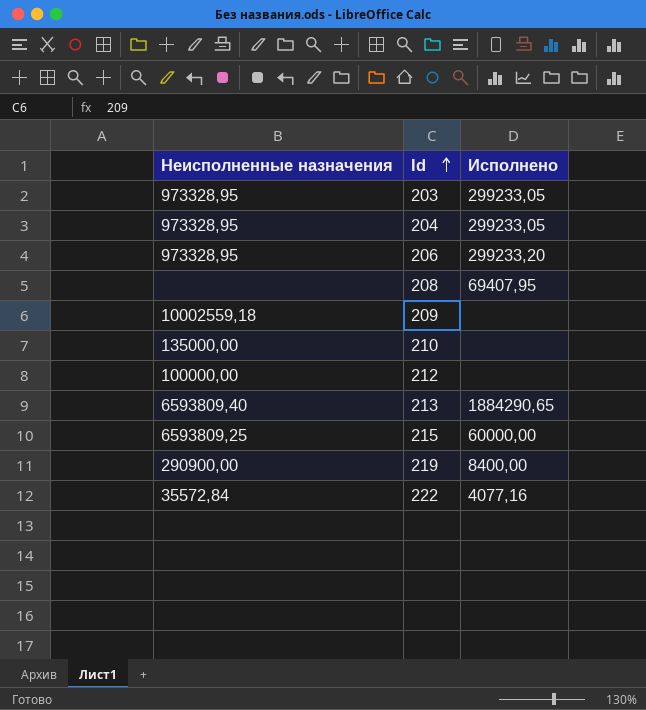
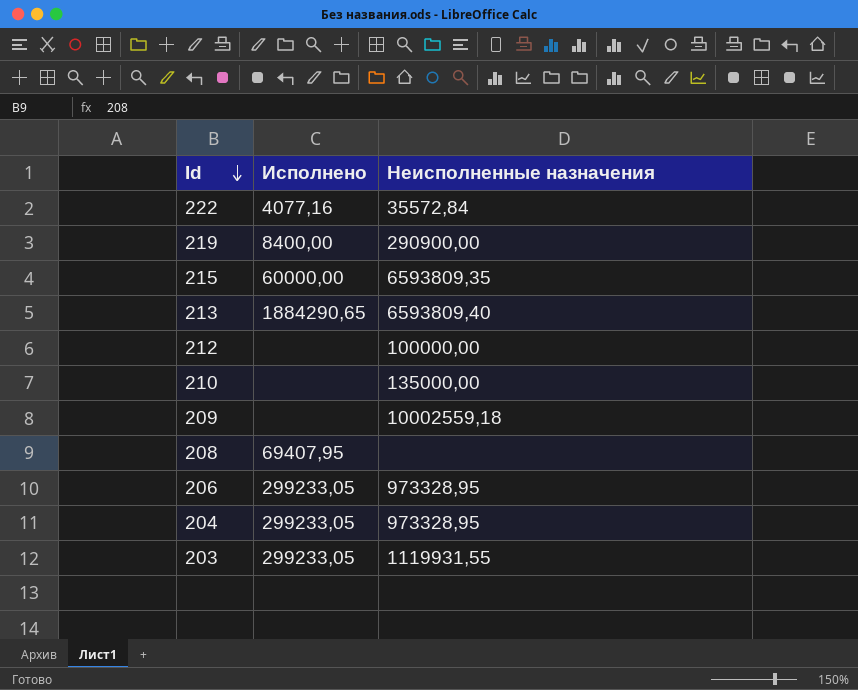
row order: Id ascending -> Id descending
column Неисполненные назначения | position: 1 -> 3
215 | Неисполненные назначения: 6593809,25 -> 6593809,35
206 | Исполнено: 299233,20 -> 299233,05
203 | Неисполненные назначения: 973328,95 -> 1119931,55

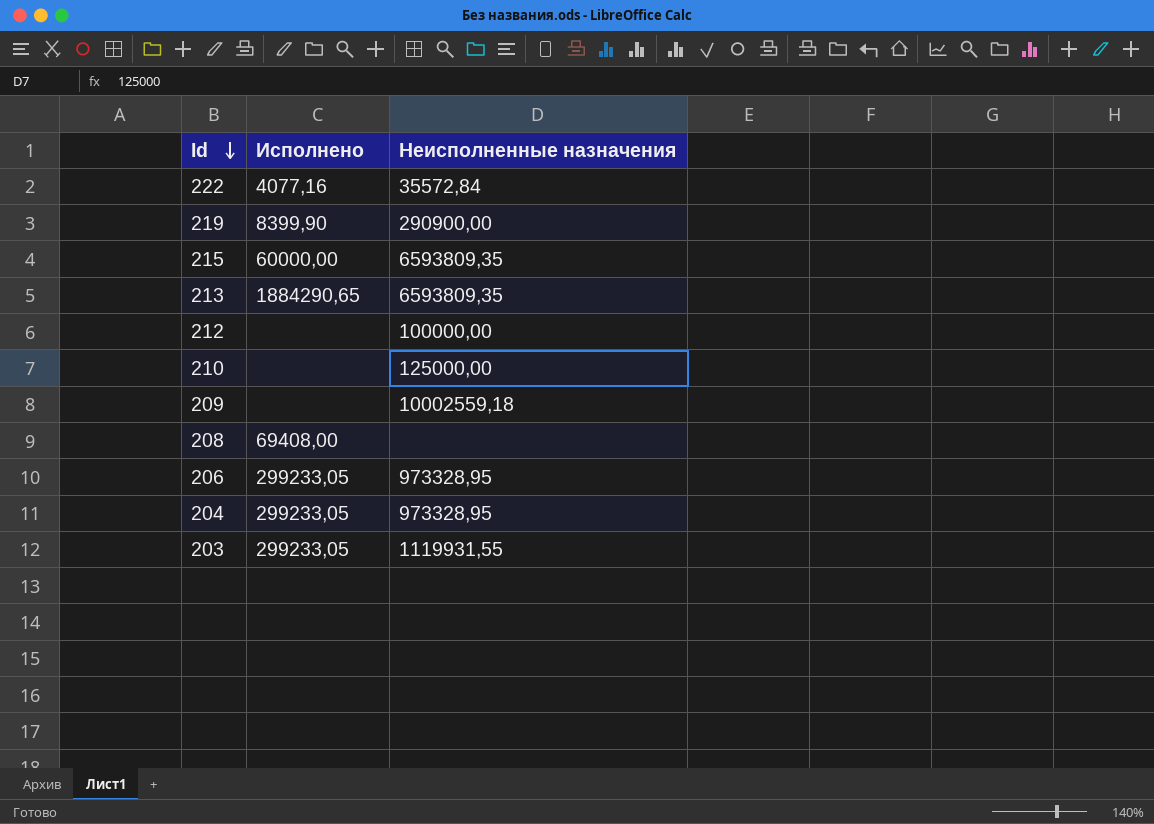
219 | Исполнено: 8400,00 -> 8399,90
213 | Неисполненные назначения: 6593809,40 -> 6593809,35
210 | Неисполненные назначения: 135000,00 -> 125000,00
208 | Исполнено: 69407,95 -> 69408,00

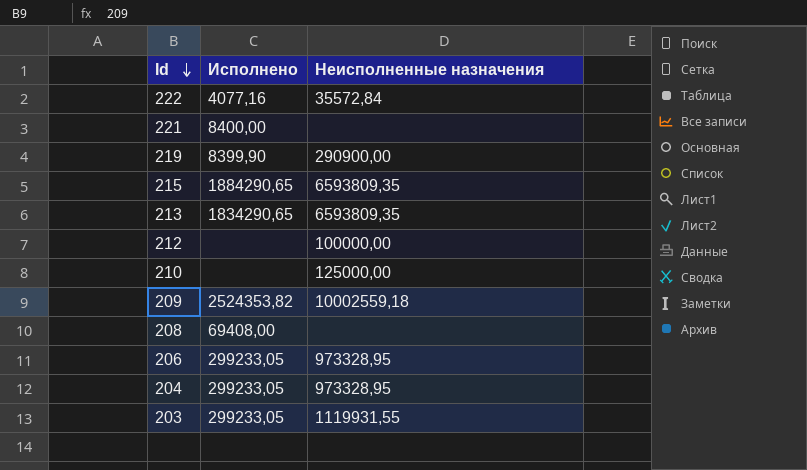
row 221: none -> 8400,00 | none
215 | Исполнено: 60000,00 -> 1884290,65
213 | Исполнено: 1884290,65 -> 1834290,65
209 | Исполнено: none -> 2524353,82

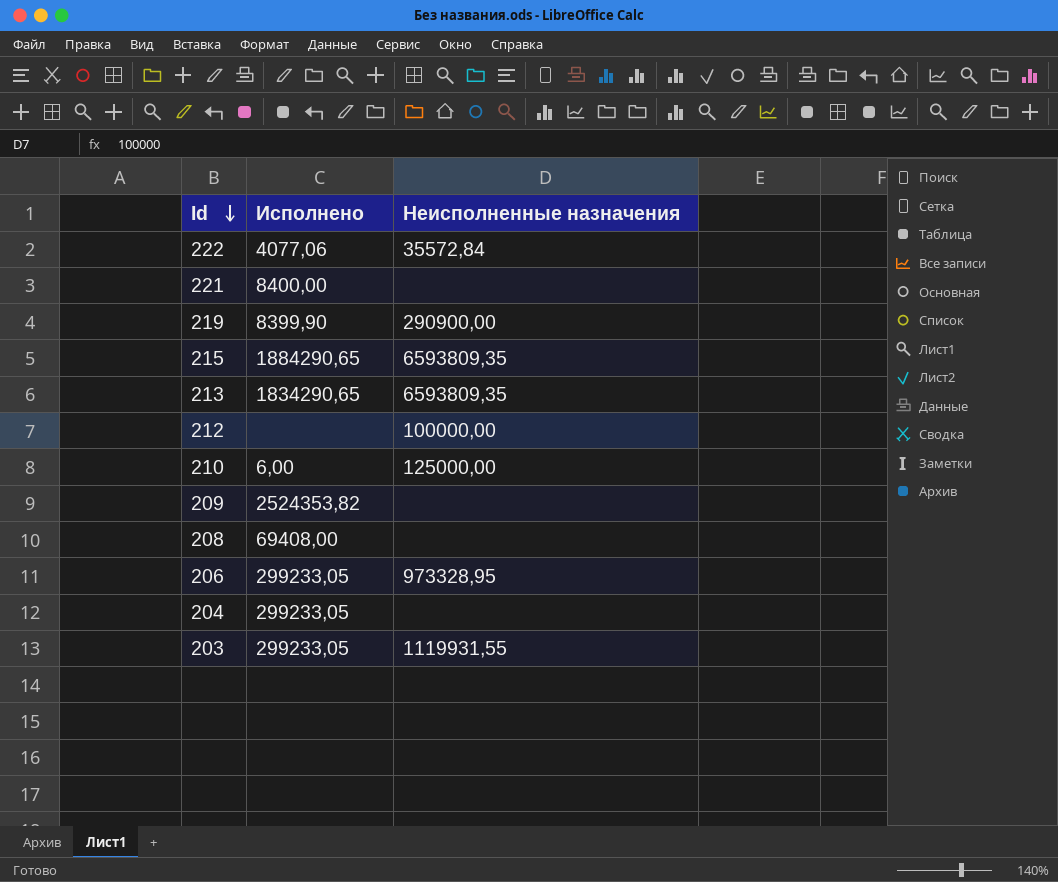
222 | Исполнено: 4077,16 -> 4077,06
210 | Исполнено: none -> 6,00
209 | Неисполненные назначения: 10002559,18 -> none
204 | Неисполненные назначения: 973328,95 -> none

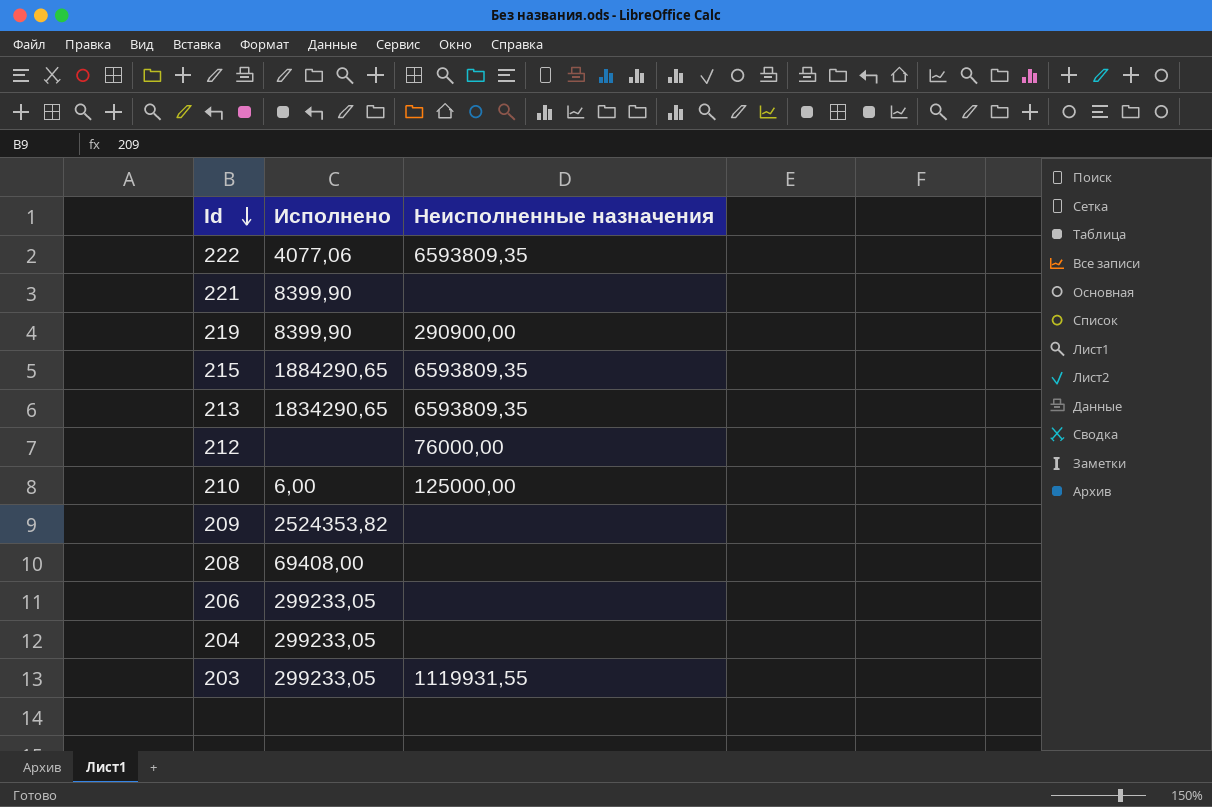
222 | Неисполненные назначения: 35572,84 -> 6593809,35
221 | Исполнено: 8400,00 -> 8399,90
212 | Неисполненные назначения: 100000,00 -> 76000,00
206 | Неисполненные назначения: 973328,95 -> none

